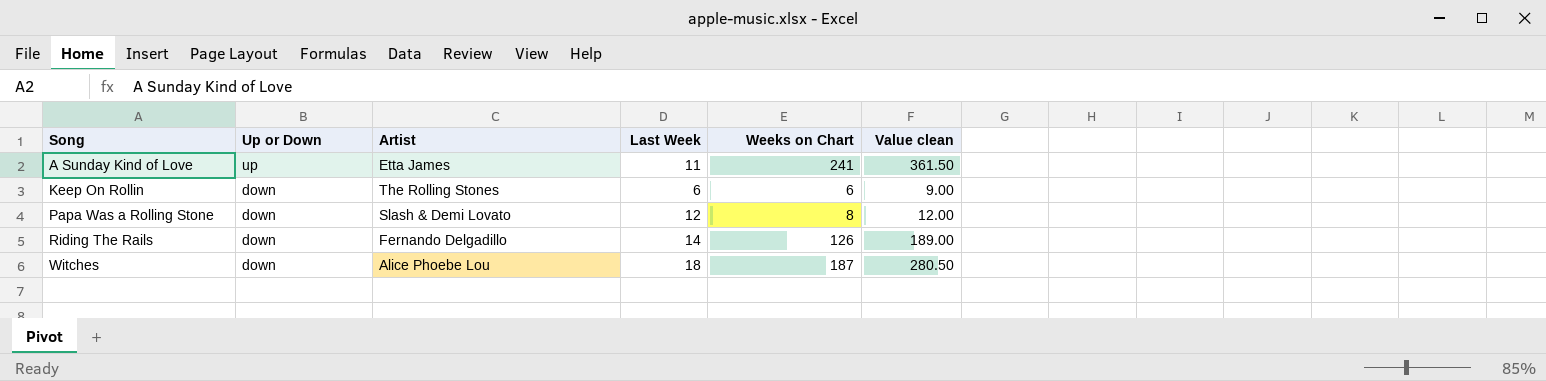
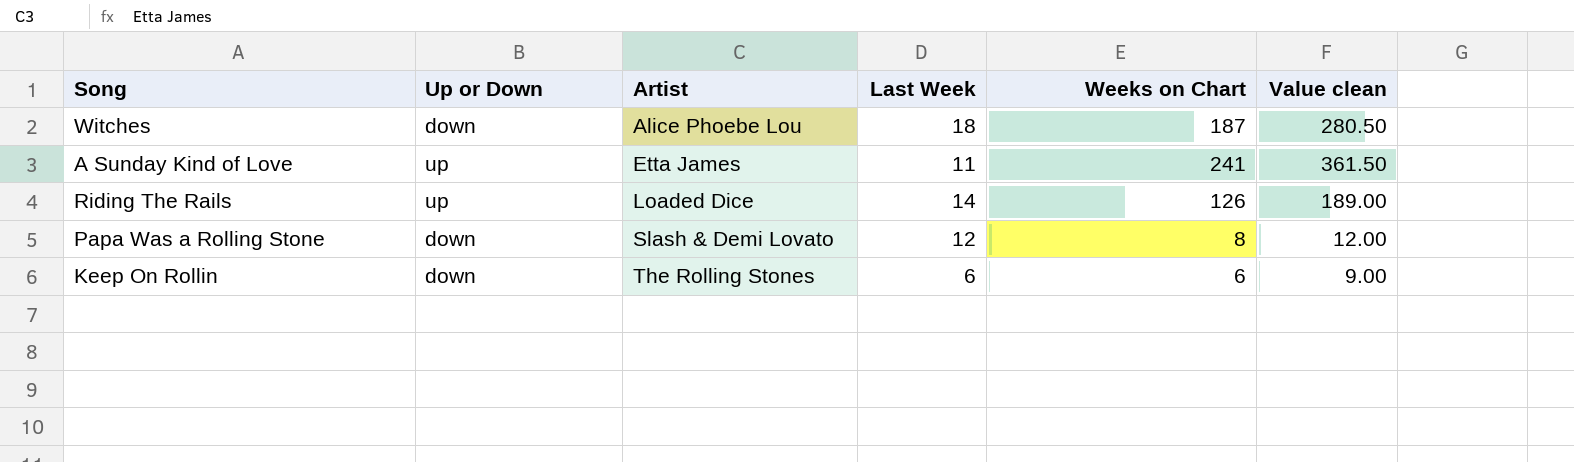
row order: Song ascending -> Artist ascending
Riding The Rails | Up or Down: down -> up
Riding The Rails | Artist: Fernando Delgadillo -> Loaded Dice

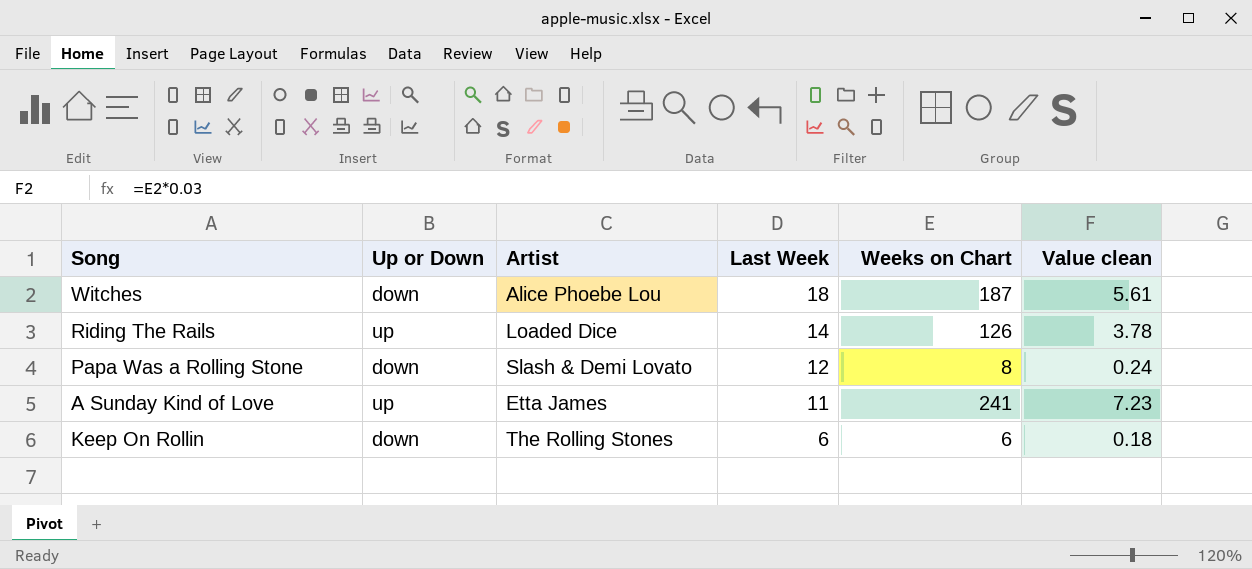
row order: Artist ascending -> Last Week descending
column Value clean | formula: [Weeks on Chart] * 1.5 -> [Weeks on Chart] * 0.03

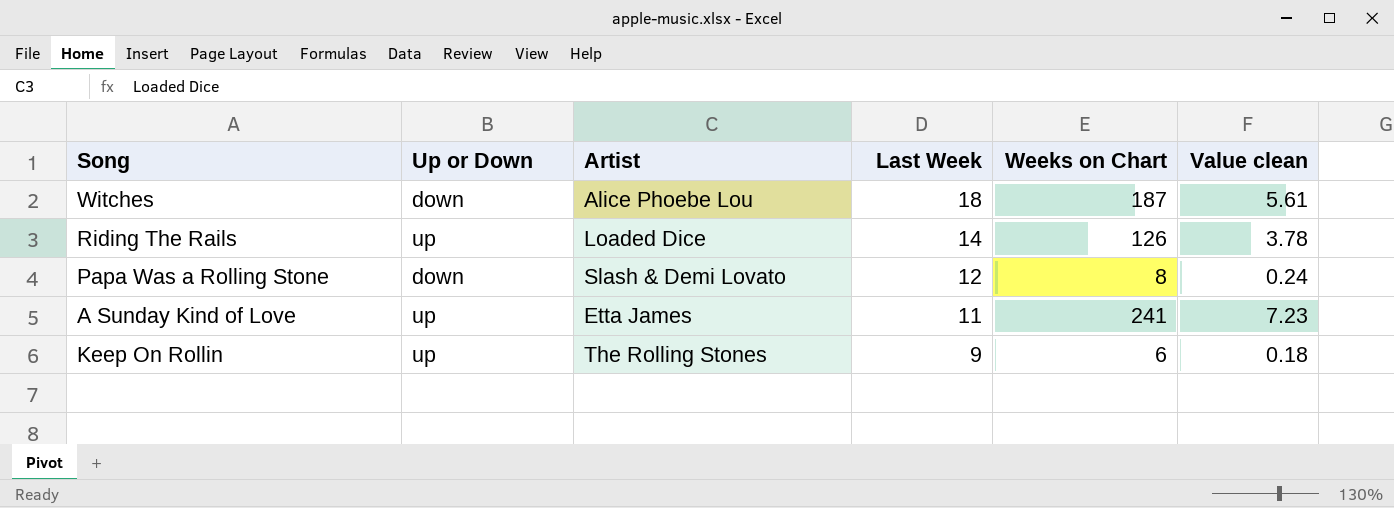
Keep On Rollin | Up or Down: down -> up
Keep On Rollin | Last Week: 6 -> 9

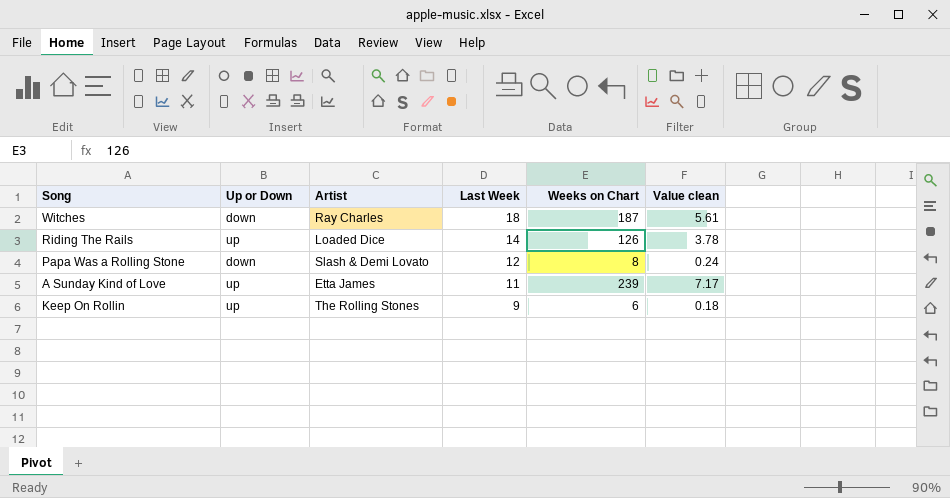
Witches | Artist: Alice Phoebe Lou -> Ray Charles
A Sunday Kind of Love | Weeks on Chart: 241 -> 239
A Sunday Kind of Love | Value clean: 7.23 -> 7.17

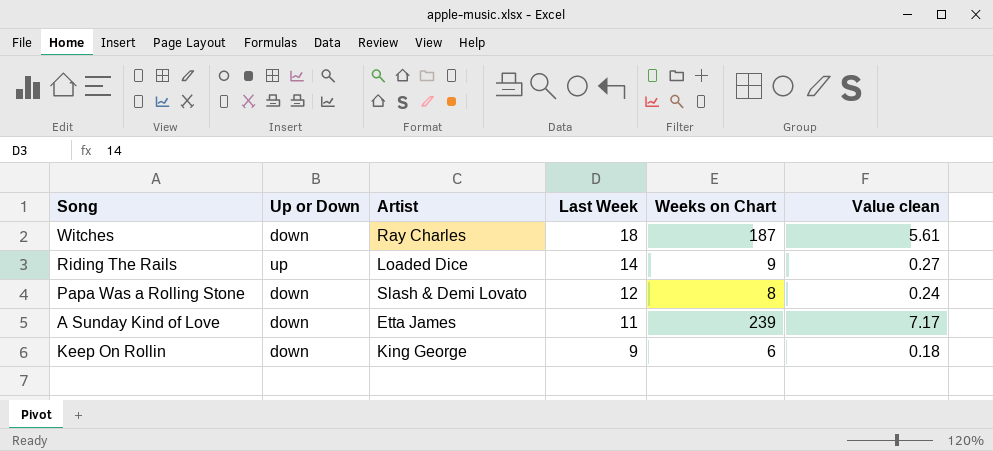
Riding The Rails | Weeks on Chart: 126 -> 9
Riding The Rails | Value clean: 3.78 -> 0.27
A Sunday Kind of Love | Up or Down: up -> down
Keep On Rollin | Up or Down: up -> down
Keep On Rollin | Artist: The Rolling Stones -> King George

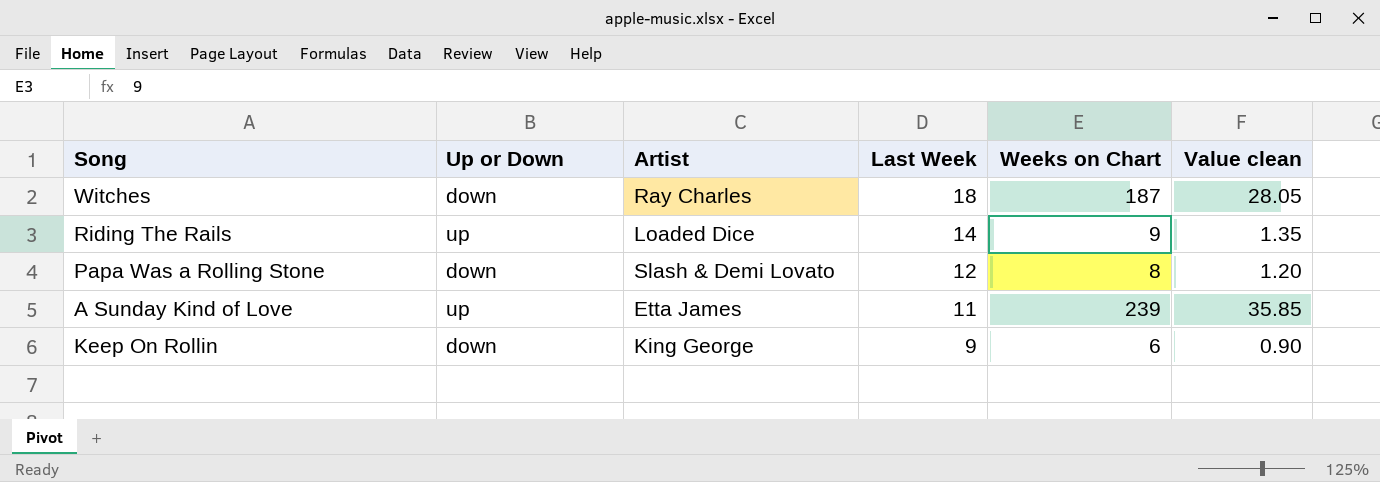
column Value clean | formula: [Weeks on Chart] * 0.03 -> [Weeks on Chart] * 0.15
A Sunday Kind of Love | Up or Down: down -> up

